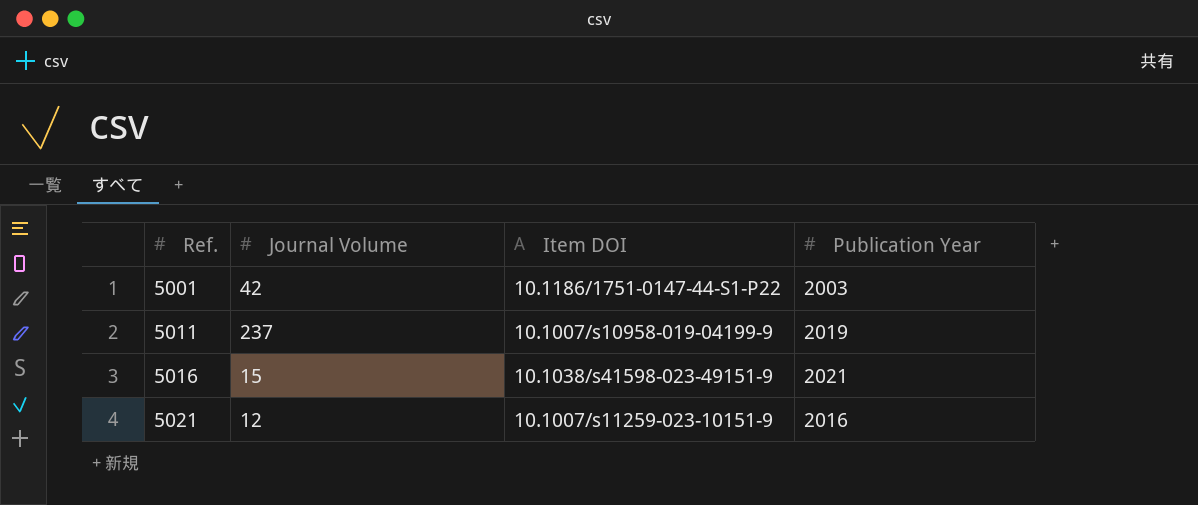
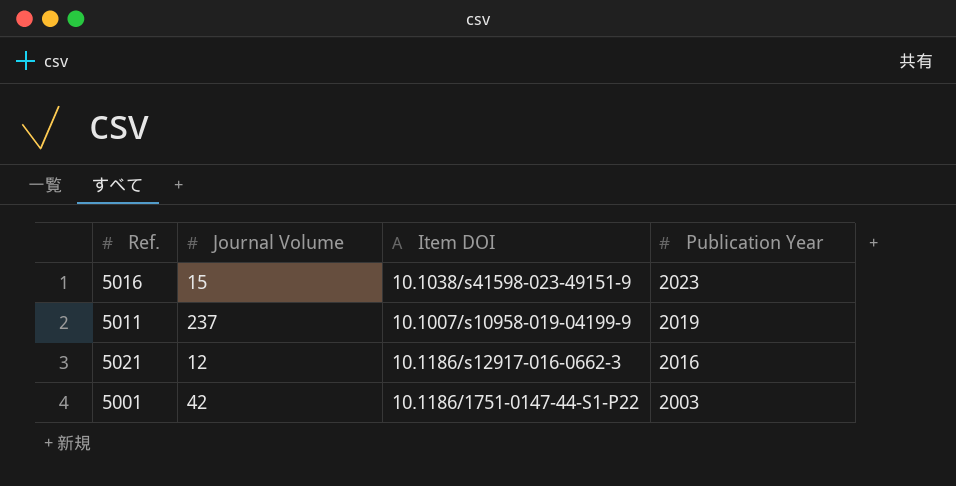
row order: Ref. ascending -> Publication Year descending
5016 | Publication Year: 2021 -> 2023
5021 | Item DOI: 10.1007/s11259-023-10151-9 -> 10.1186/s12917-016-0662-3

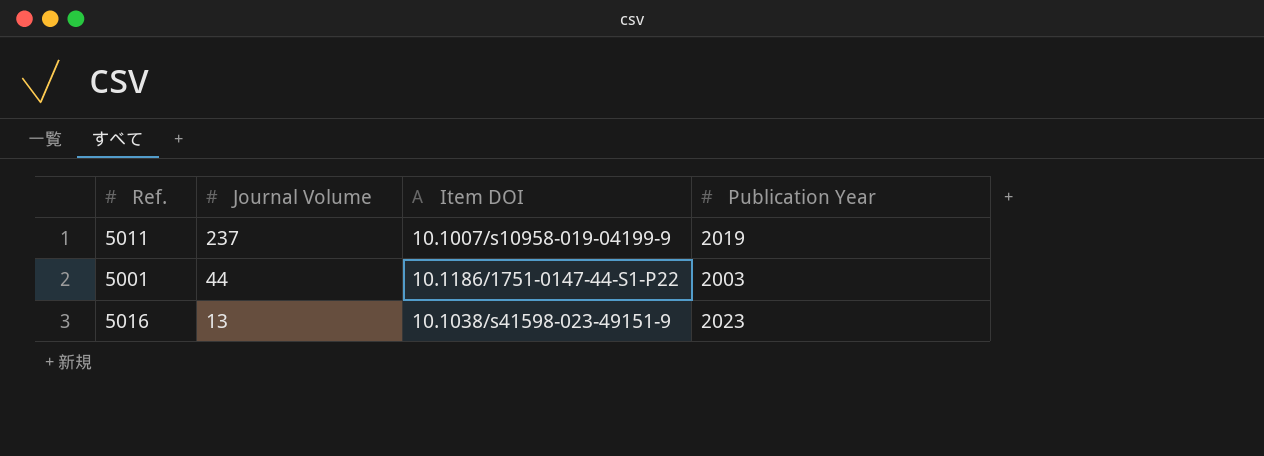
row order: Publication Year descending -> Journal Volume descending
row 5021: 12 | 10.1186/s12917-016-0662-3 | 2016 -> none
5001 | Journal Volume: 42 -> 44
5016 | Journal Volume: 15 -> 13

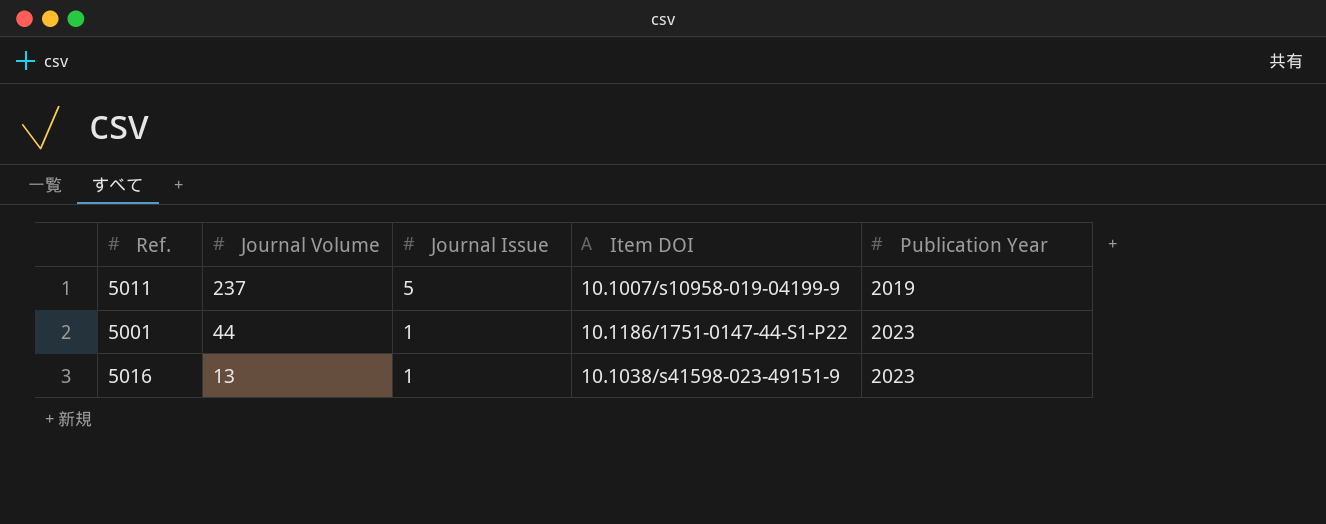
column Journal Issue | position: none -> 3
5001 | Publication Year: 2003 -> 2023

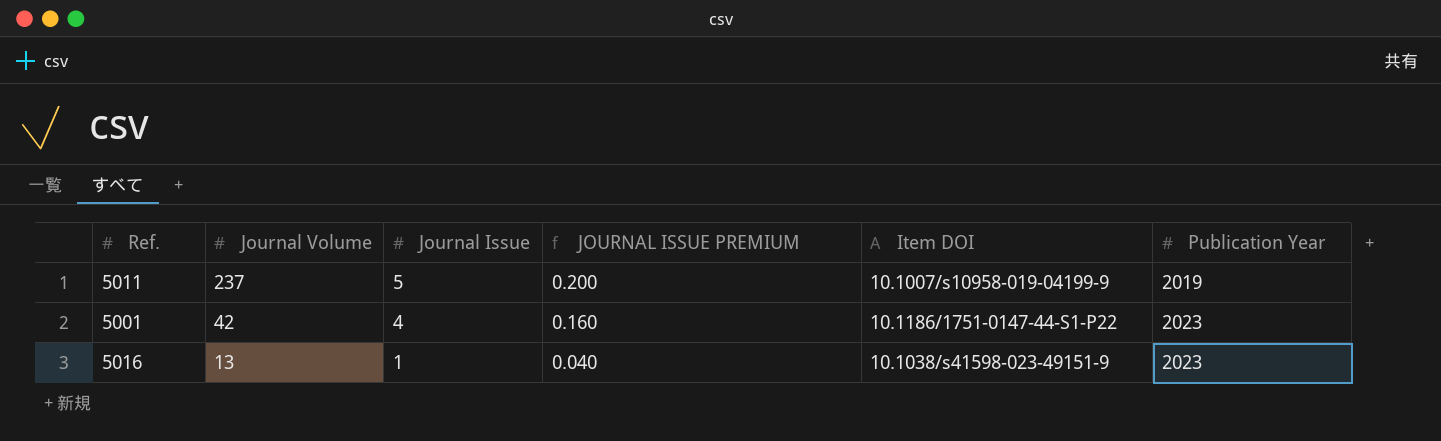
column JOURNAL ISSUE PREMIUM | formula: none -> [Journal Issue] * 0.04
5001 | Journal Volume: 44 -> 42
5001 | Journal Issue: 1 -> 4

